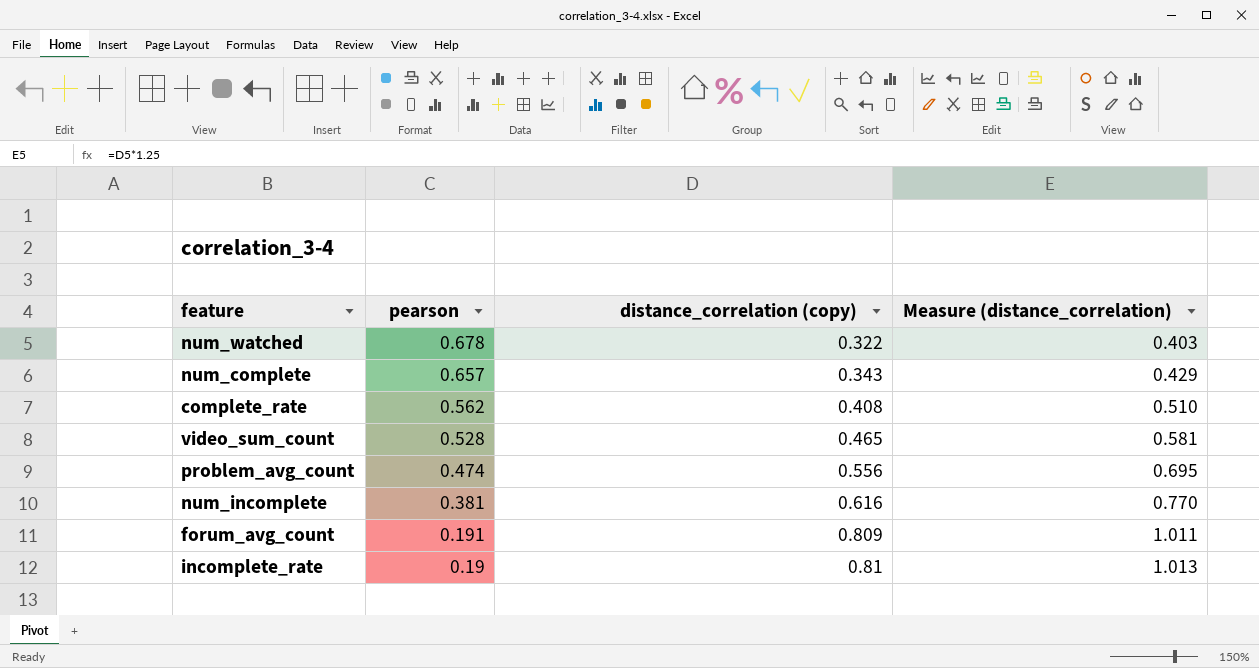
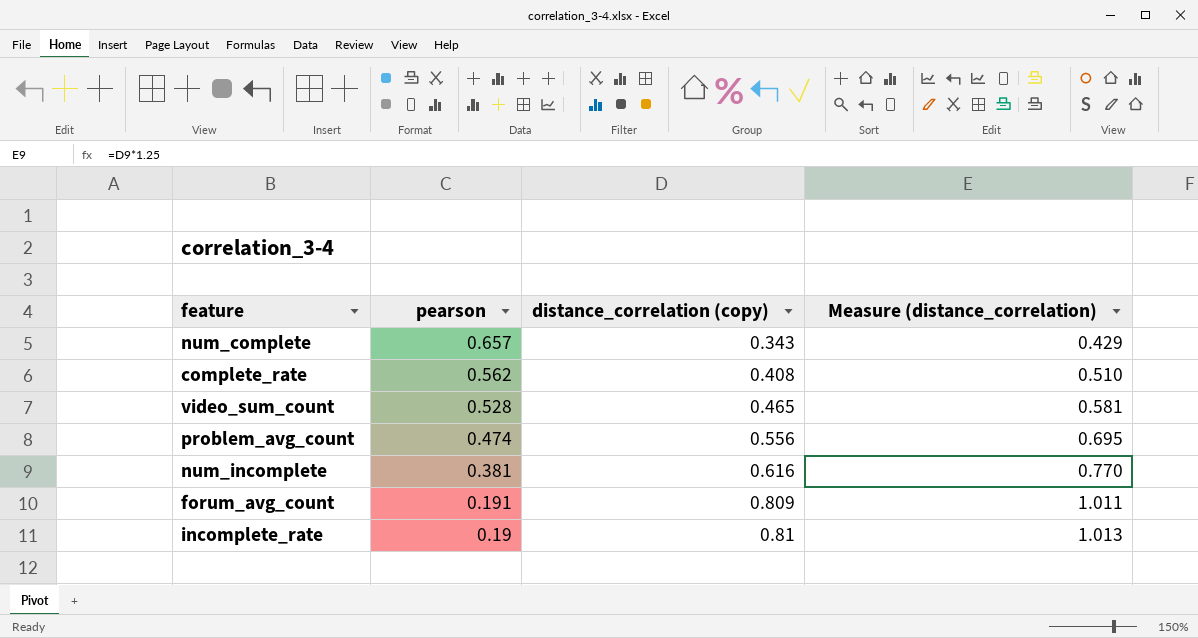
row num_watched: 0.678 | 0.322 | 0.403 -> none

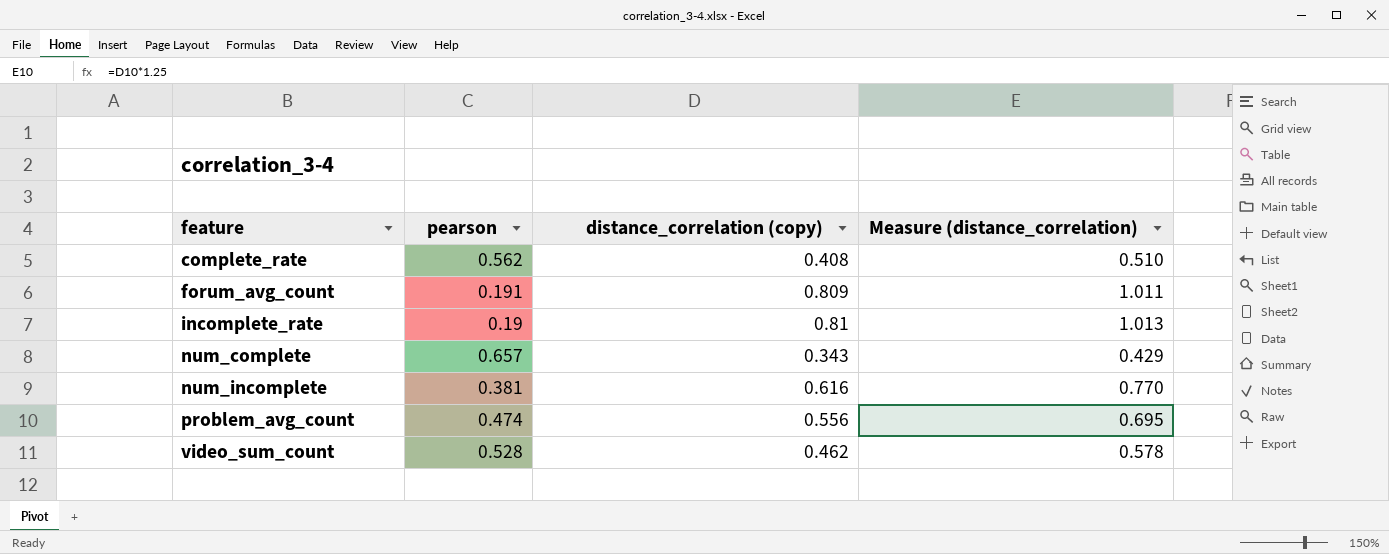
row order: pearson descending -> feature ascending
video_sum_count | distance_correlation (copy): 0.465 -> 0.462
video_sum_count | Measure (distance_correlation): 0.581 -> 0.578

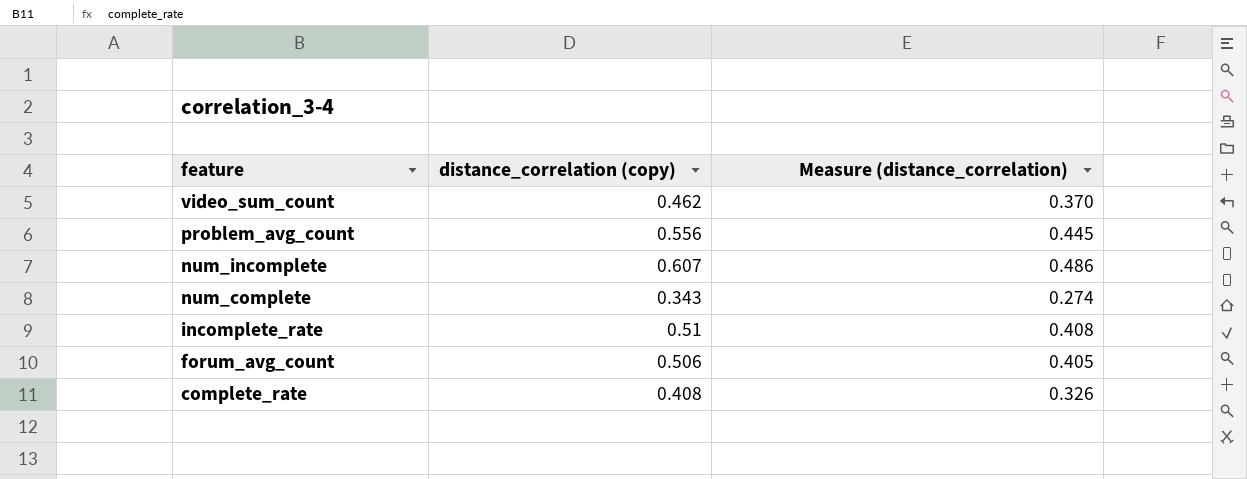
row order: feature ascending -> feature descending
column pearson | position: 2 -> none
column Measure (distance_correlation) | formula: [distance_correlation (copy)] * 1.25 -> [distance_correlation (copy)] * 0.8
num_incomplete | distance_correlation (copy): 0.616 -> 0.607
incomplete_rate | distance_correlation (copy): 0.81 -> 0.51
forum_avg_count | distance_correlation (copy): 0.809 -> 0.506

